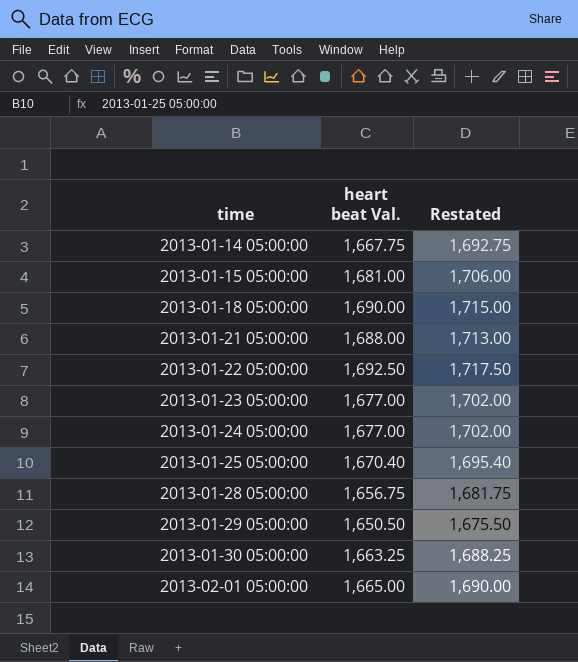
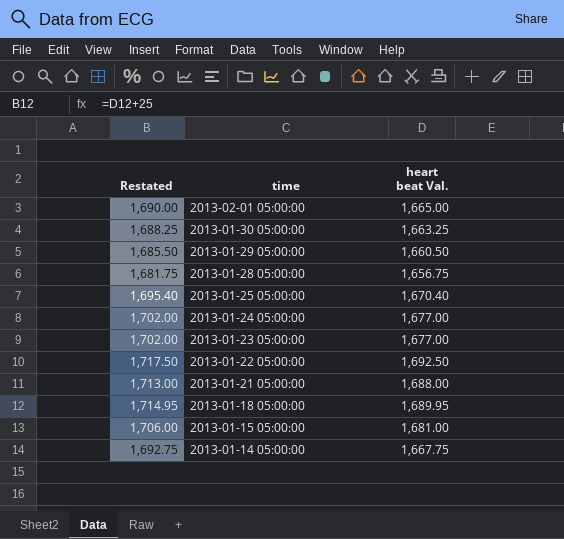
row order: time ascending -> time descending
column Restated | position: 3 -> 1
2013-01-29 05:00:00 | Restated: 1,675.50 -> 1,685.50
2013-01-29 05:00:00 | heart beat Val.: 1,650.50 -> 1,660.50
2013-01-18 05:00:00 | Restated: 1,715.00 -> 1,714.95
2013-01-18 05:00:00 | heart beat Val.: 1,690.00 -> 1,689.95

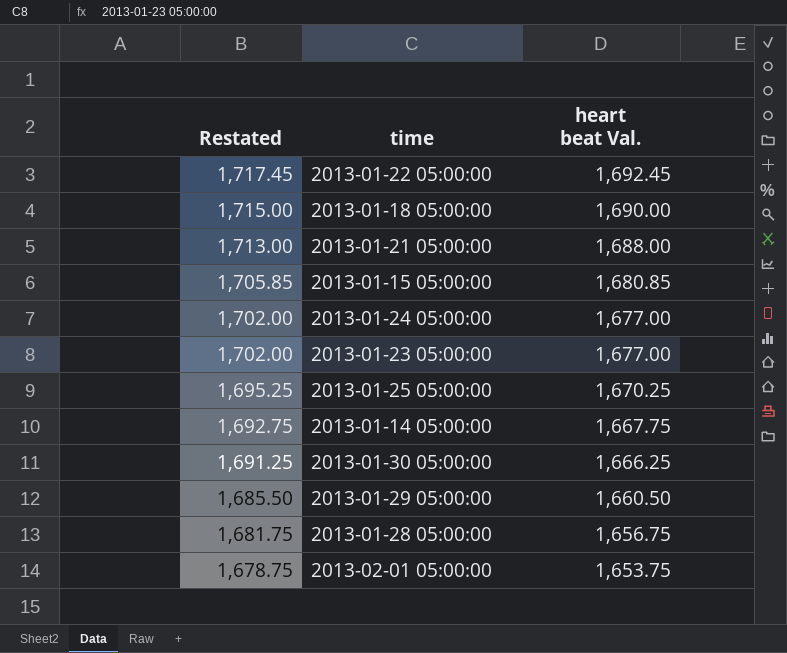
row order: time descending -> Restated descending
2013-01-22 05:00:00 | Restated: 1,717.50 -> 1,717.45
2013-01-22 05:00:00 | heart beat Val.: 1,692.50 -> 1,692.45
2013-01-18 05:00:00 | Restated: 1,714.95 -> 1,715.00
2013-01-18 05:00:00 | heart beat Val.: 1,689.95 -> 1,690.00
2013-01-15 05:00:00 | Restated: 1,706.00 -> 1,705.85
2013-01-15 05:00:00 | heart beat Val.: 1,681.00 -> 1,680.85
2013-01-25 05:00:00 | Restated: 1,695.40 -> 1,695.25
2013-01-25 05:00:00 | heart beat Val.: 1,670.40 -> 1,670.25
2013-01-30 05:00:00 | Restated: 1,688.25 -> 1,691.25
2013-01-30 05:00:00 | heart beat Val.: 1,663.25 -> 1,666.25
2013-02-01 05:00:00 | Restated: 1,690.00 -> 1,678.75
2013-02-01 05:00:00 | heart beat Val.: 1,665.00 -> 1,653.75

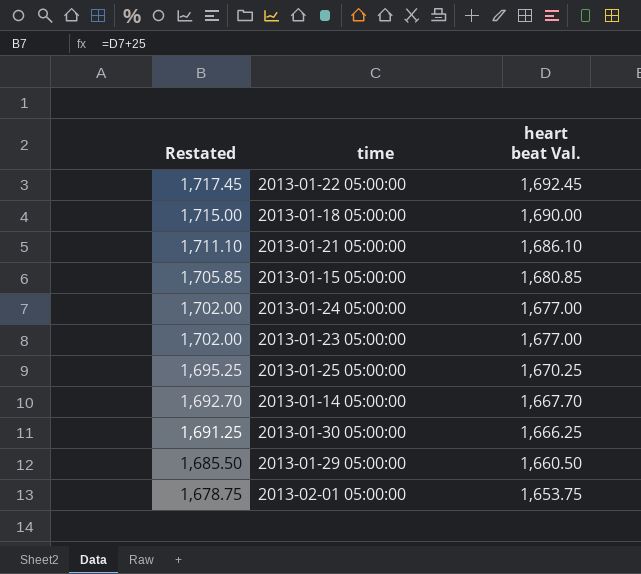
row 2013-01-28 05:00:00: 1,681.75 | 1,656.75 -> none
2013-01-21 05:00:00 | Restated: 1,713.00 -> 1,711.10
2013-01-21 05:00:00 | heart beat Val.: 1,688.00 -> 1,686.10
2013-01-14 05:00:00 | Restated: 1,692.75 -> 1,692.70
2013-01-14 05:00:00 | heart beat Val.: 1,667.75 -> 1,667.70

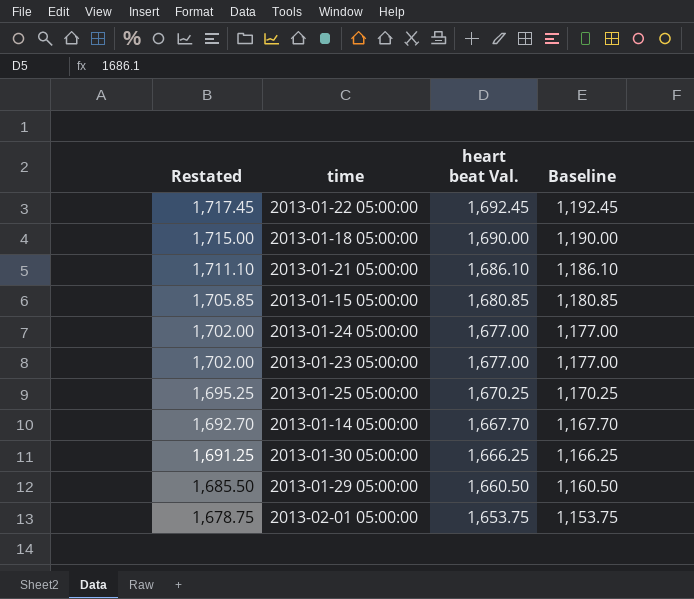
column Baseline | formula: none -> [heart beat Val.] - 500

